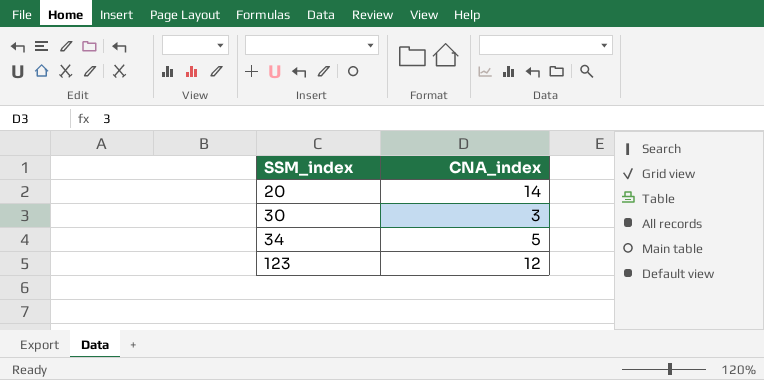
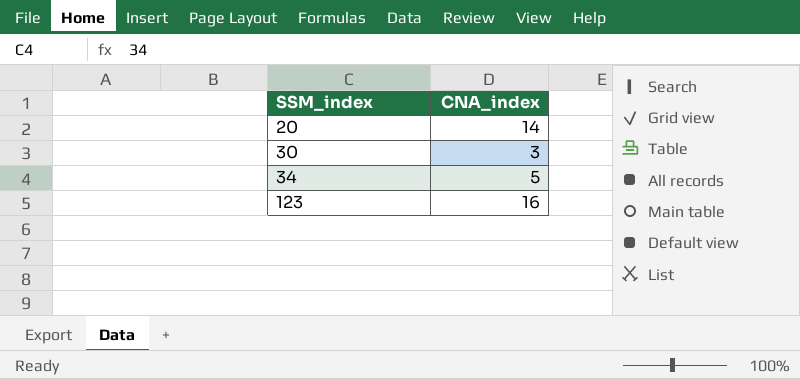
123 | CNA_index: 12 -> 16

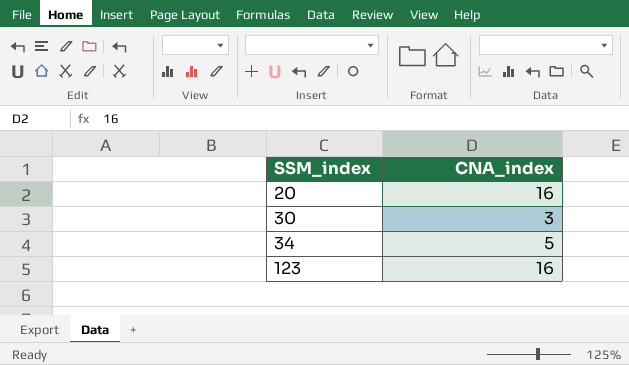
20 | CNA_index: 14 -> 16

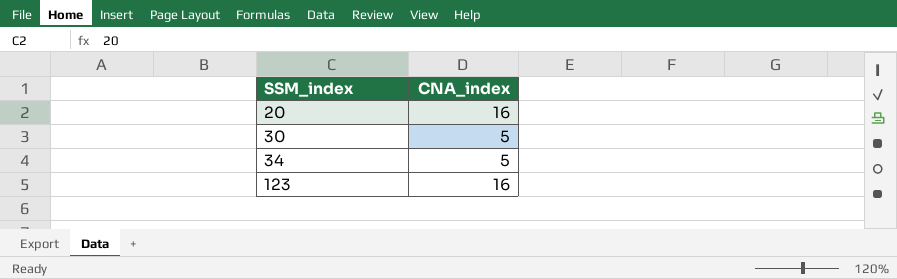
30 | CNA_index: 3 -> 5

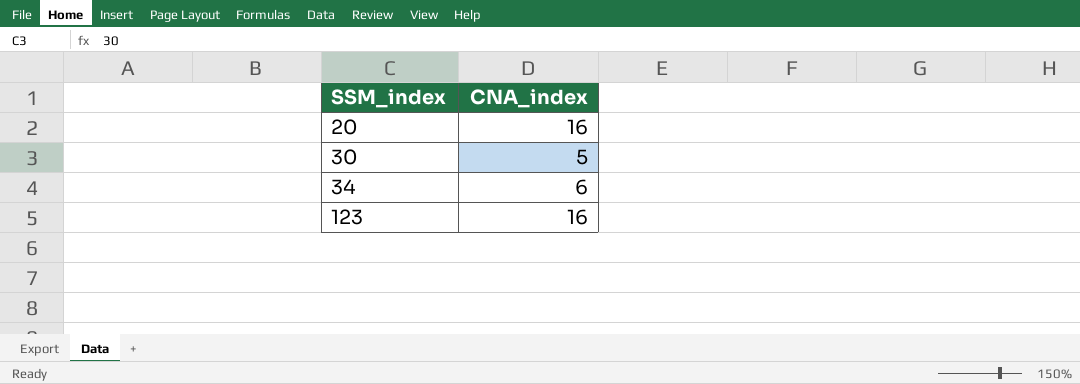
34 | CNA_index: 5 -> 6

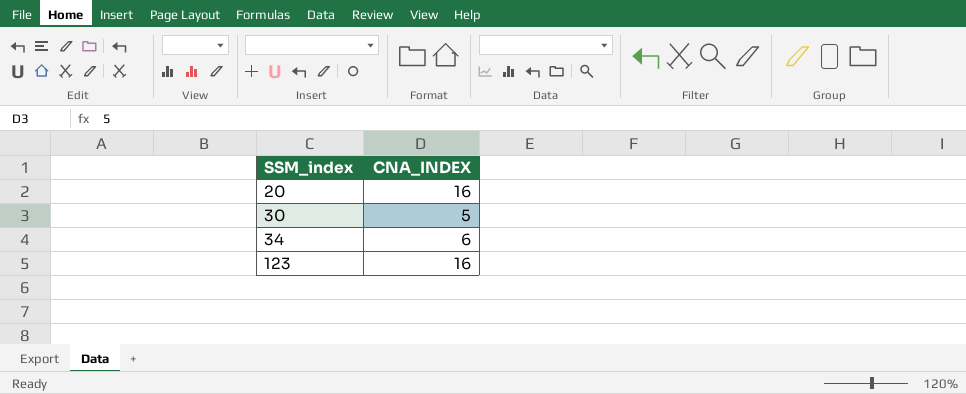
column name: CNA_index -> CNA_INDEX

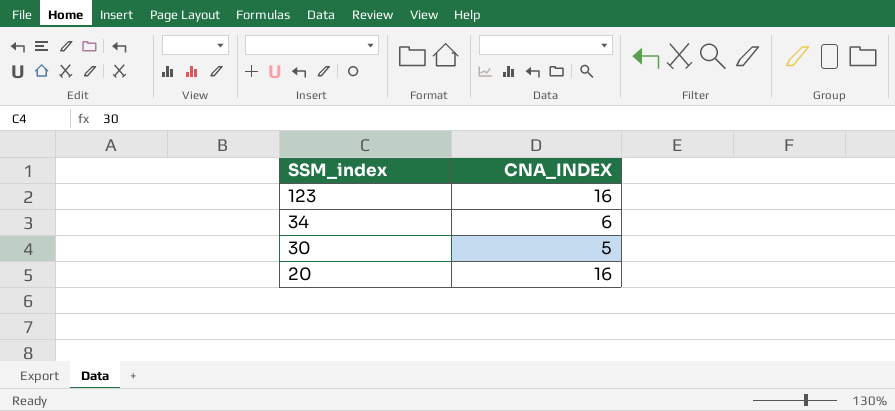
row order: SSM_index ascending -> SSM_index descending

